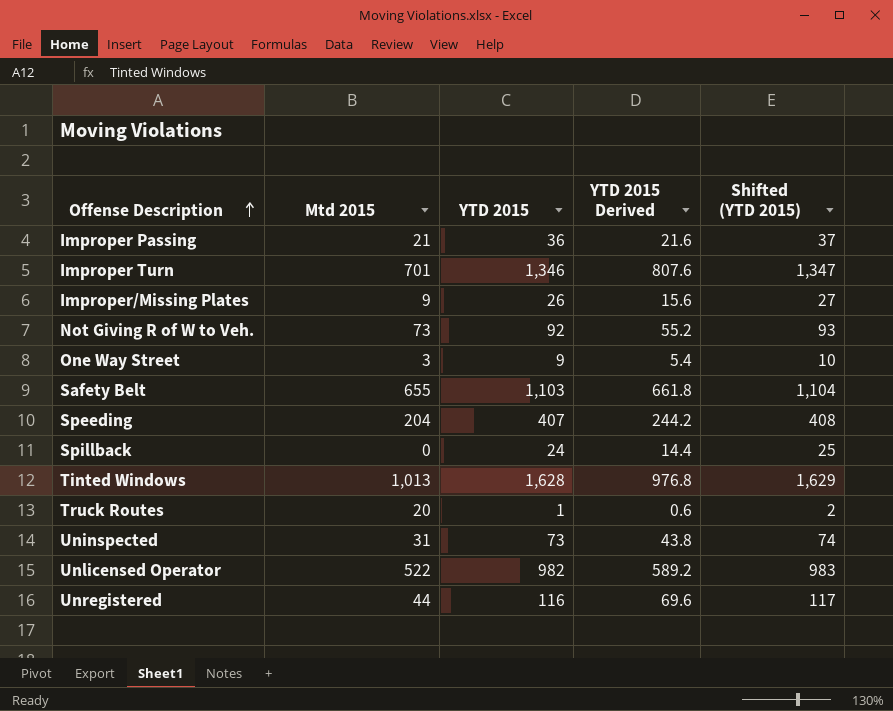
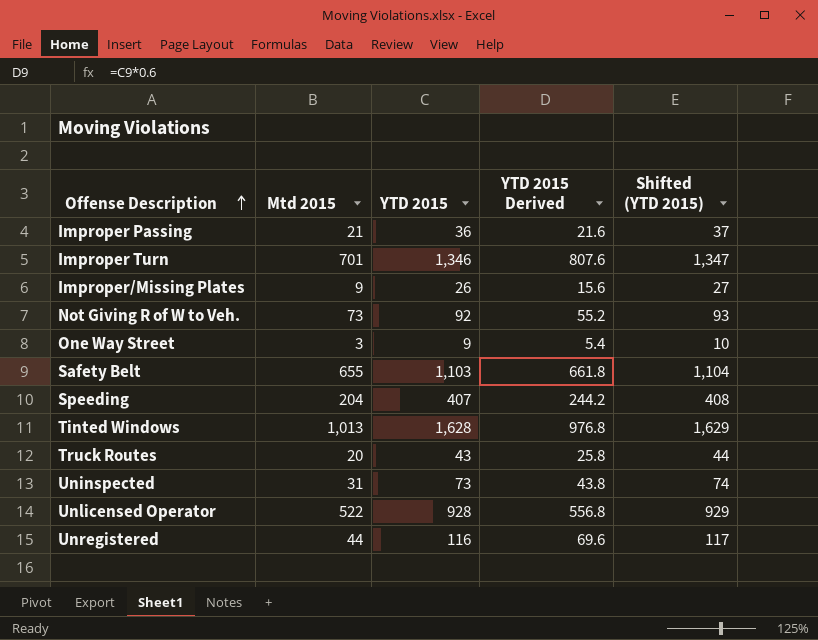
row Spillback: 0 | 24 | 14.4 | 25 -> none
Truck Routes | YTD 2015: 1 -> 43
Truck Routes | YTD 2015 Derived: 0.6 -> 25.8
Truck Routes | Shifted (YTD 2015): 2 -> 44
Unlicensed Operator | YTD 2015: 982 -> 928
Unlicensed Operator | YTD 2015 Derived: 589.2 -> 556.8
Unlicensed Operator | Shifted (YTD 2015): 983 -> 929

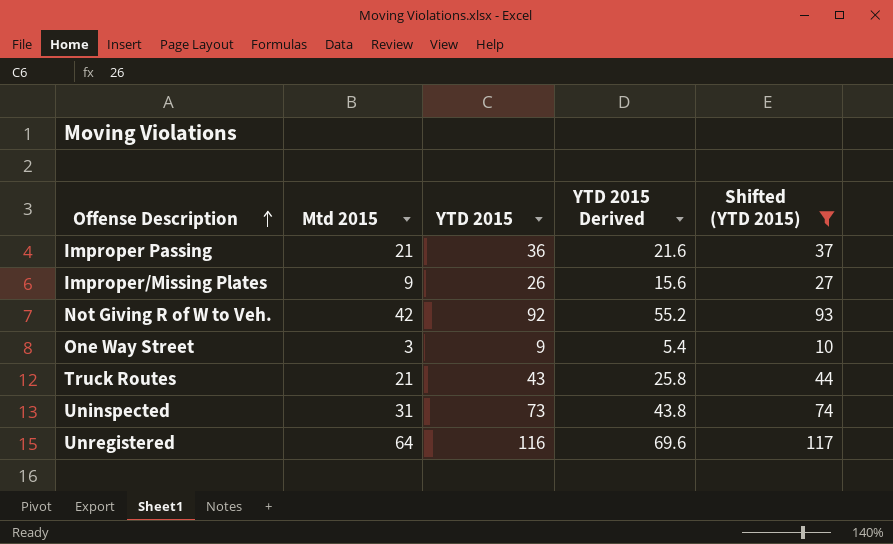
filter: none -> Shifted (YTD 2015) <= 117
Not Giving R of W to Veh. | Mtd 2015: 73 -> 42
Truck Routes | Mtd 2015: 20 -> 21
Unregistered | Mtd 2015: 44 -> 64

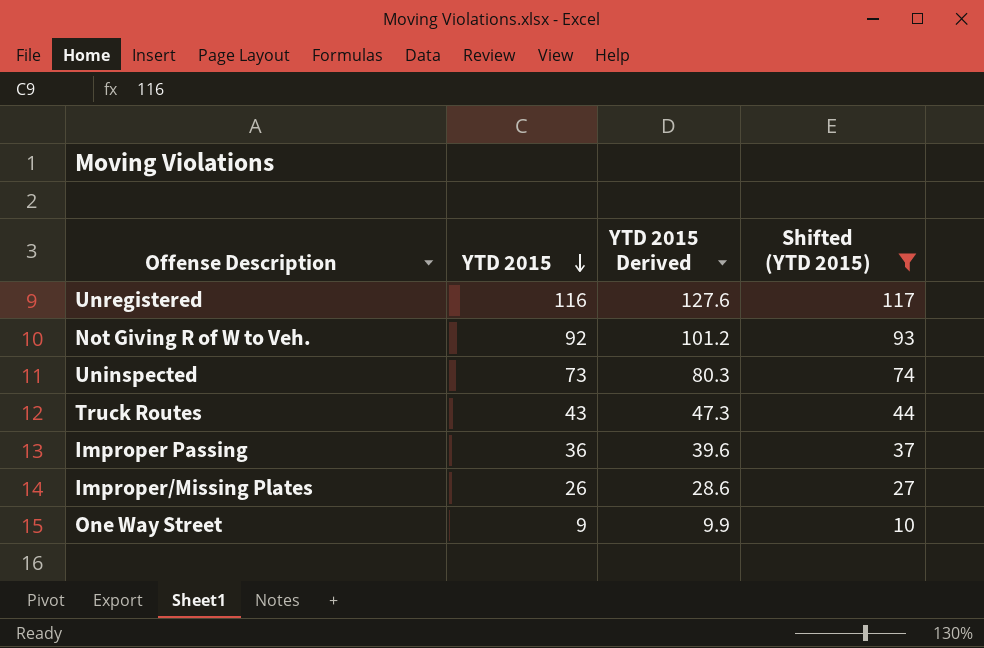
row order: Offense Description ascending -> YTD 2015 descending
column Mtd 2015 | position: 2 -> none
column YTD 2015 Derived | formula: [YTD 2015] * 0.6 -> [YTD 2015] * 1.1

